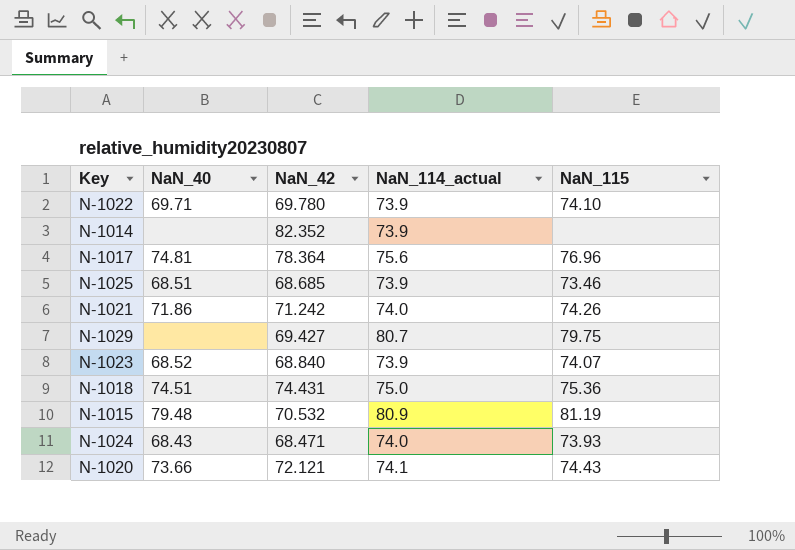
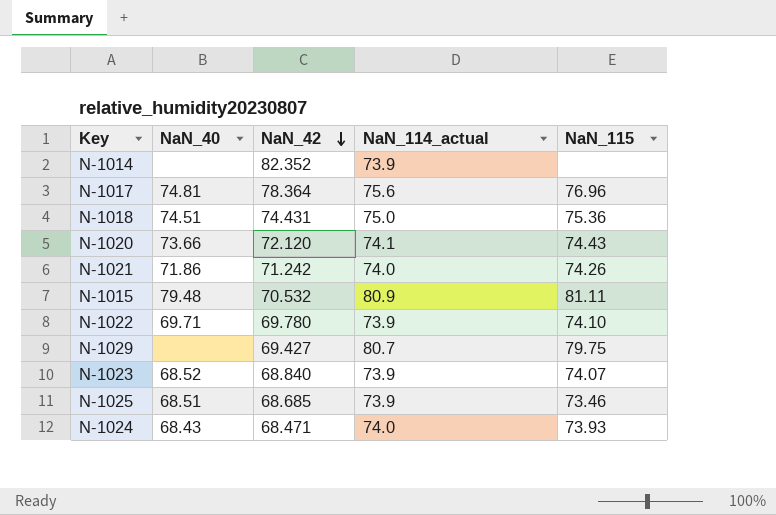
row order: none -> NaN_42 descending
N-1020 | NaN_42: 72.121 -> 72.120
N-1015 | NaN_115: 81.19 -> 81.11

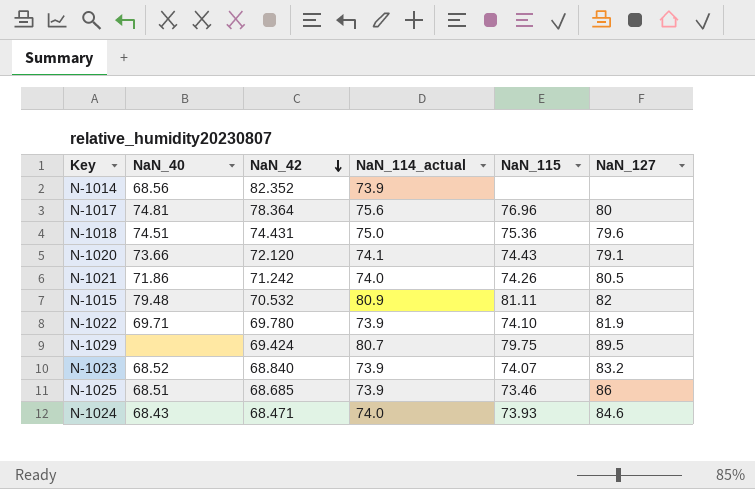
column NaN_127 | position: none -> 6
N-1014 | NaN_40: none -> 68.56
N-1029 | NaN_42: 69.427 -> 69.424

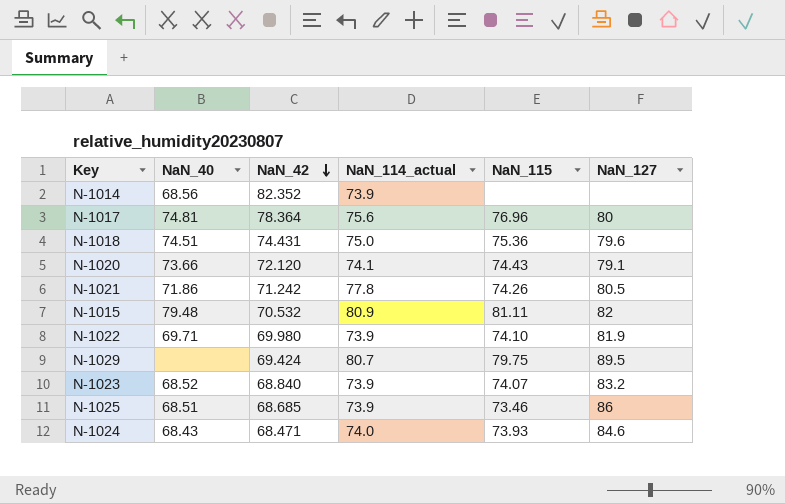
N-1021 | NaN_114_actual: 74.0 -> 77.8
N-1022 | NaN_42: 69.780 -> 69.980

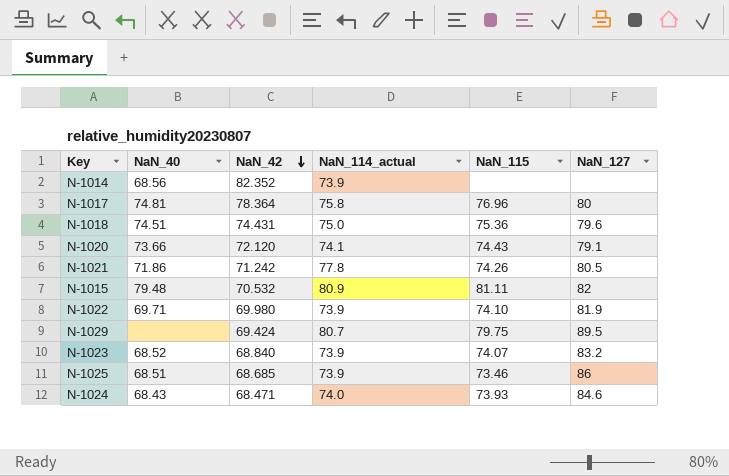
N-1017 | NaN_114_actual: 75.6 -> 75.8

